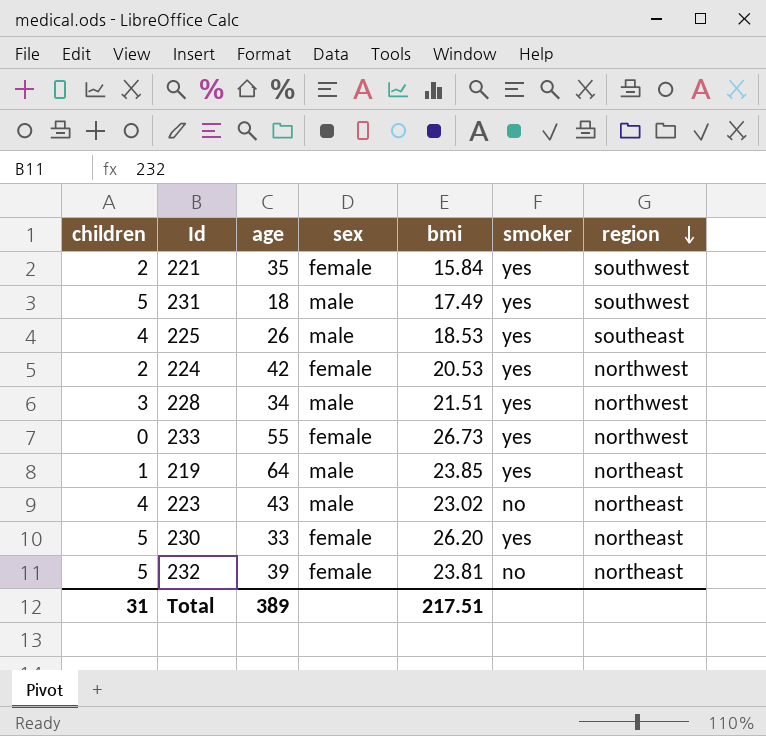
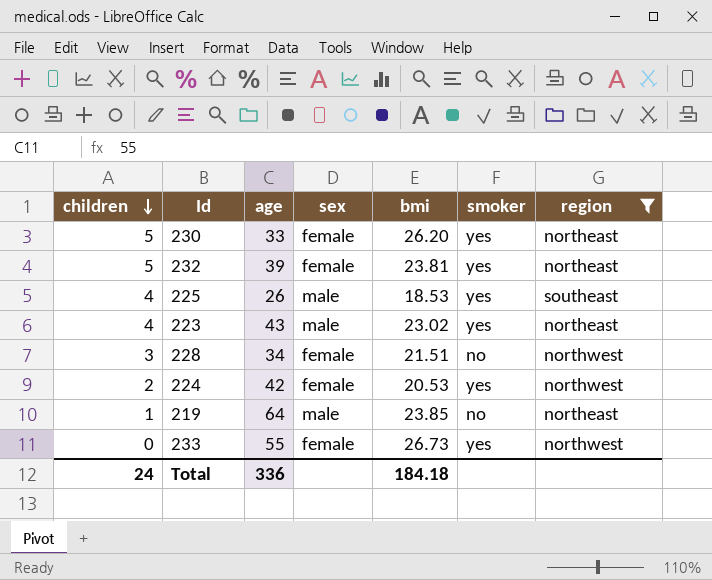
filter: none -> region != southwest
row order: region descending -> children descending
232 | smoker: no -> yes
223 | smoker: no -> yes
228 | sex: male -> female
228 | smoker: yes -> no
219 | smoker: yes -> no
Total | children: 31 -> 24
Total | age: 389 -> 336
Total | bmi: 217.51 -> 184.18

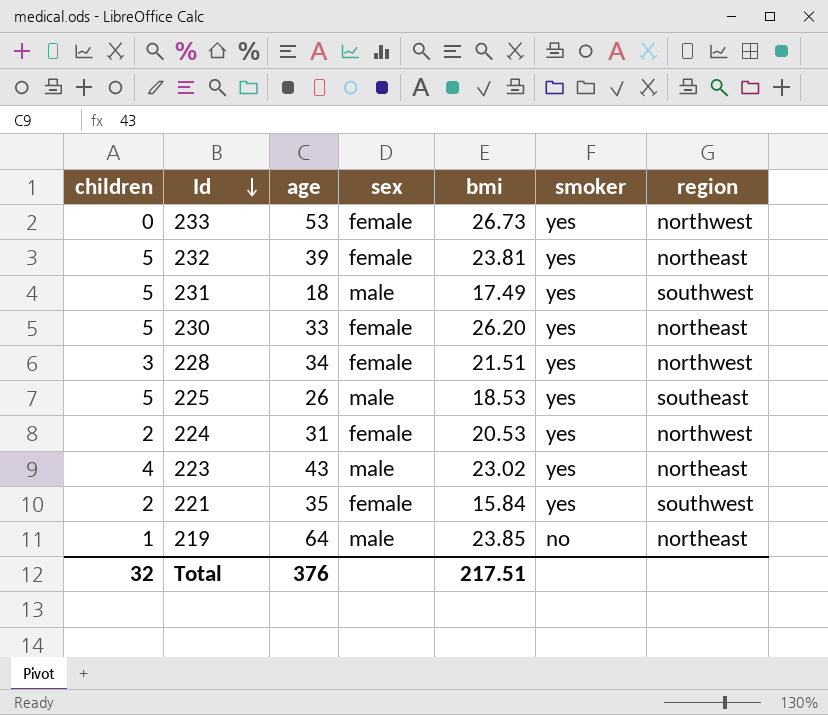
filter: region != southwest -> none
row order: children descending -> Id descending
233 | age: 55 -> 53
228 | smoker: no -> yes
225 | children: 4 -> 5
224 | age: 42 -> 31
Total | children: 24 -> 32
Total | age: 336 -> 376
Total | bmi: 184.18 -> 217.51

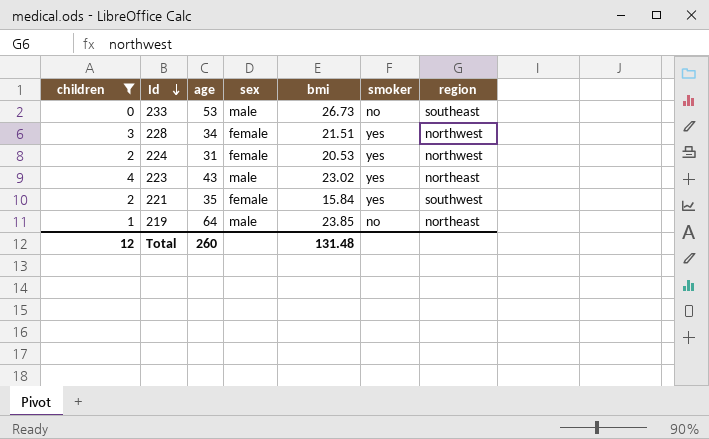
filter: none -> children != 5
233 | sex: female -> male
233 | smoker: yes -> no
233 | region: northwest -> southeast
Total | children: 32 -> 12
Total | age: 376 -> 260
Total | bmi: 217.51 -> 131.48

